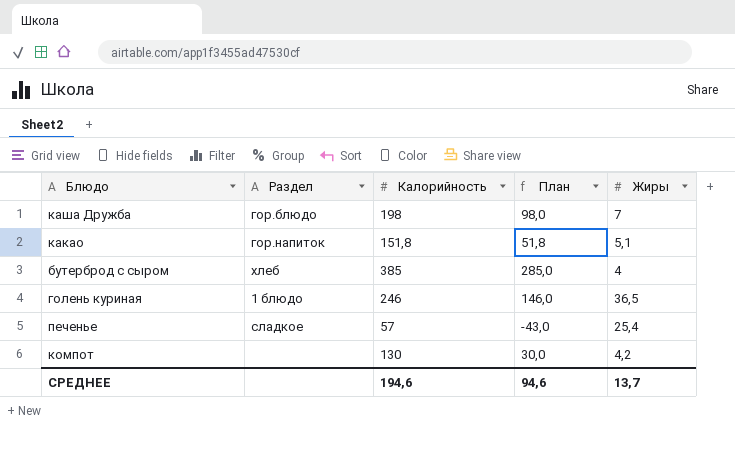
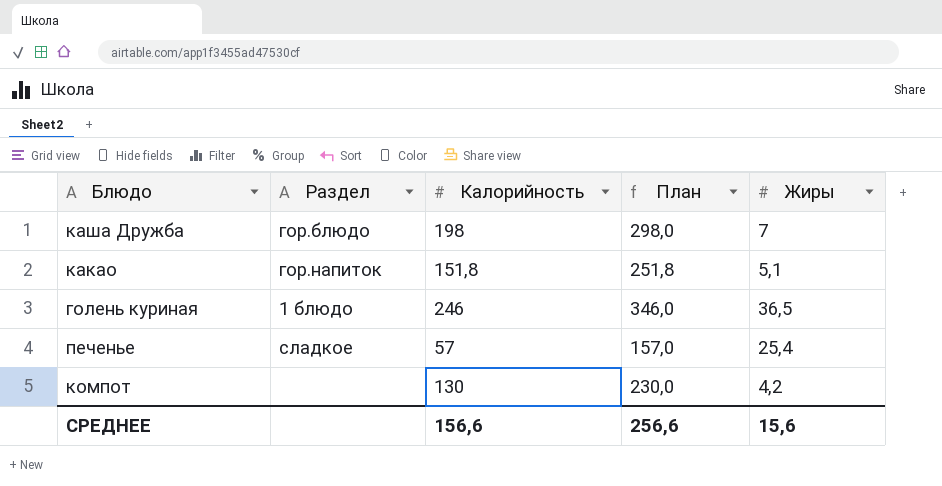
column План | formula: [Калорийность] - 100 -> [Калорийность] + 100
row бутерброд с сыром: хлеб | 385 | 285,0 | 4 -> none
СРЕДНЕЕ | Калорийность: 194,6 -> 156,6
СРЕДНЕЕ | План: 94,6 -> 256,6
СРЕДНЕЕ | Жиры: 13,7 -> 15,6

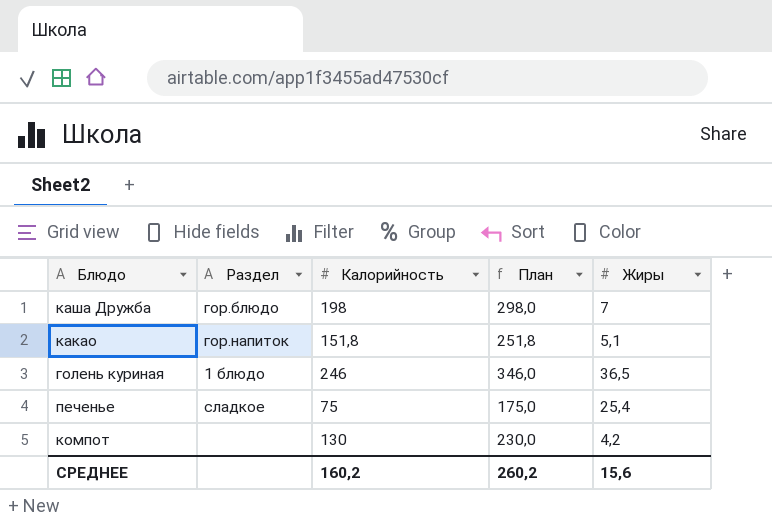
печенье | Калорийность: 57 -> 75
печенье | План: 157,0 -> 175,0
СРЕДНЕЕ | Калорийность: 156,6 -> 160,2
СРЕДНЕЕ | План: 256,6 -> 260,2

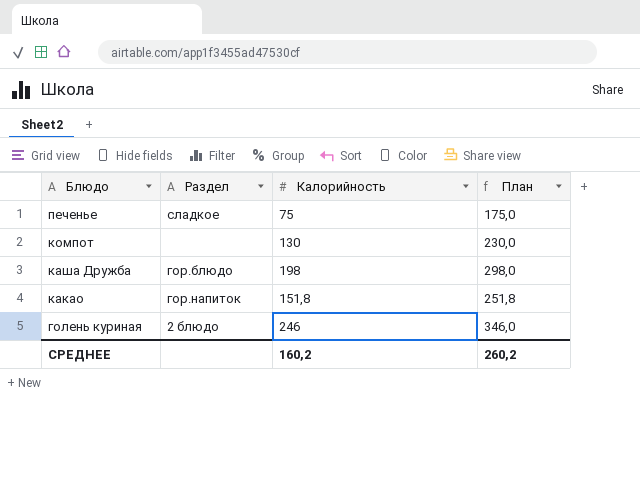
row order: none -> Блюдо descending
column Жиры | position: 5 -> none
голень куриная | Раздел: 1 блюдо -> 2 блюдо

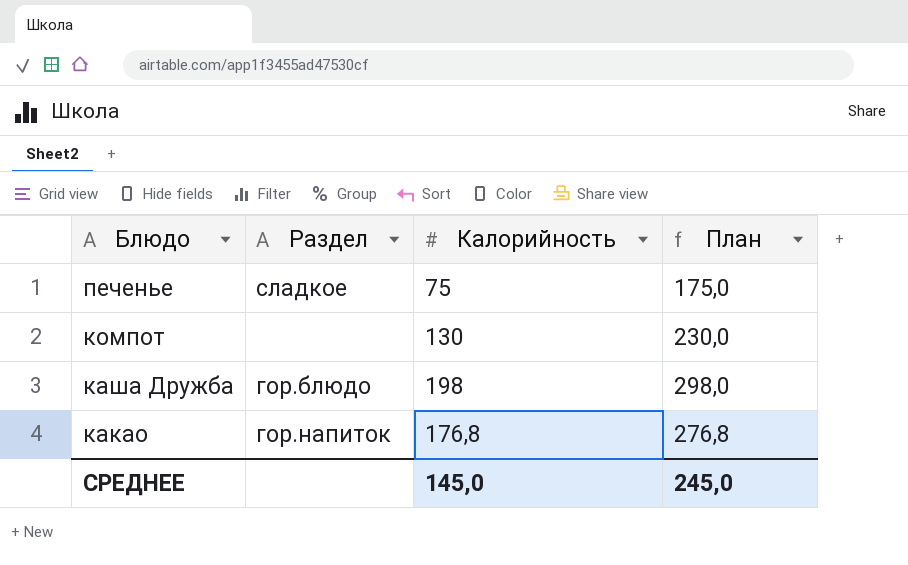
row голень куриная: 2 блюдо | 246 | 346,0 -> none
какао | Калорийность: 151,8 -> 176,8
какао | План: 251,8 -> 276,8
СРЕДНЕЕ | Калорийность: 160,2 -> 145,0
СРЕДНЕЕ | План: 260,2 -> 245,0

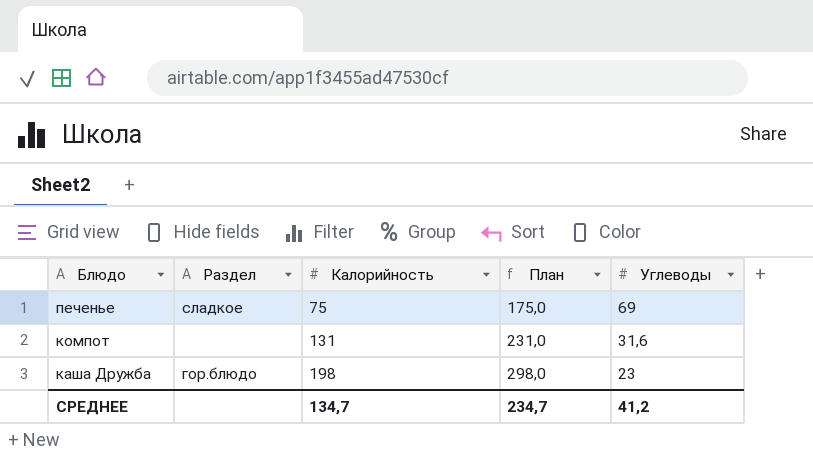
column Углеводы | position: none -> 5
row какао: гор.напиток | 176,8 | 276,8 -> none
компот | Калорийность: 130 -> 131
компот | План: 230,0 -> 231,0
СРЕДНЕЕ | Калорийность: 145,0 -> 134,7
СРЕДНЕЕ | План: 245,0 -> 234,7

